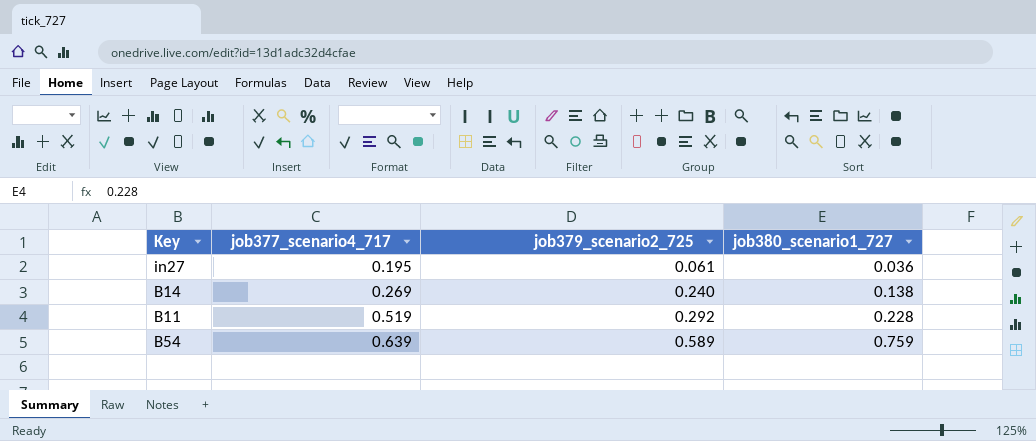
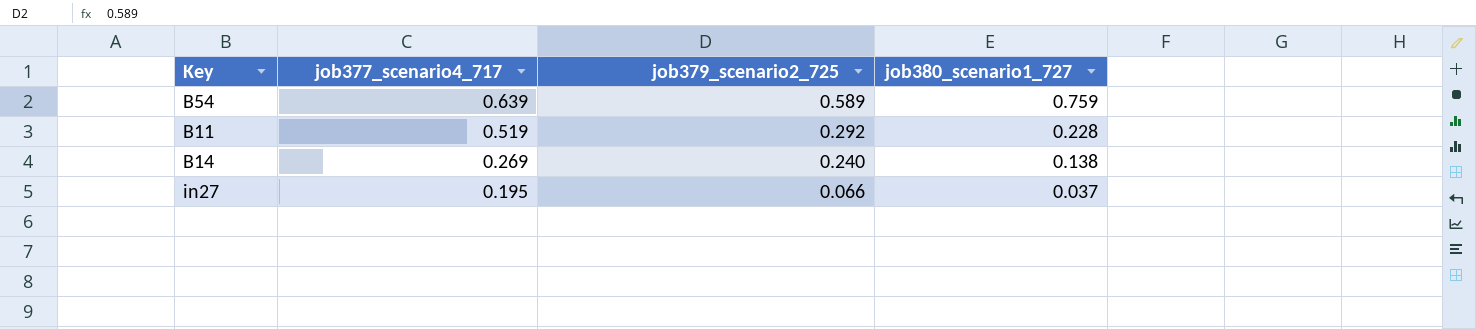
row order: job377_scenario4_717 ascending -> job377_scenario4_717 descending
in27 | job379_scenario2_725: 0.061 -> 0.066
in27 | job380_scenario1_727: 0.036 -> 0.037

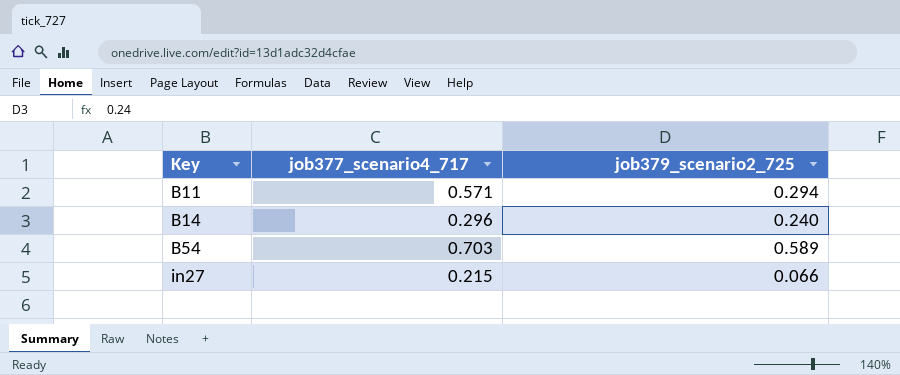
row order: job377_scenario4_717 descending -> Key ascending
column job380_scenario1_727 | position: 4 -> none
B11 | job377_scenario4_717: 0.519 -> 0.571
B11 | job379_scenario2_725: 0.292 -> 0.294
B14 | job377_scenario4_717: 0.269 -> 0.296
B54 | job377_scenario4_717: 0.639 -> 0.703
in27 | job377_scenario4_717: 0.195 -> 0.215

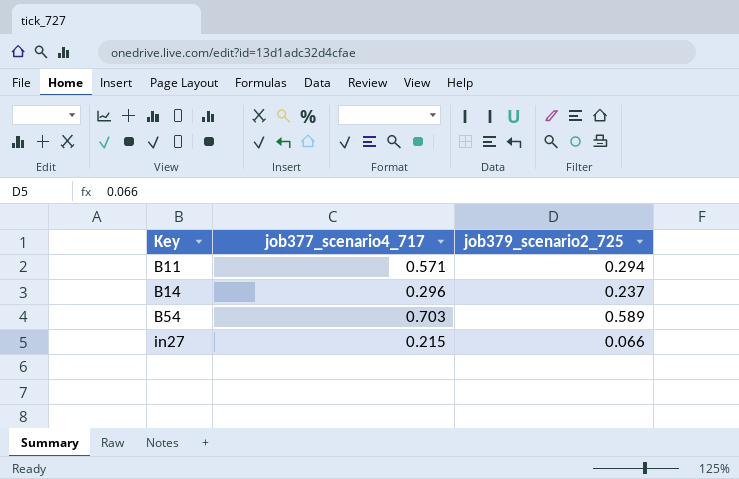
B14 | job379_scenario2_725: 0.240 -> 0.237

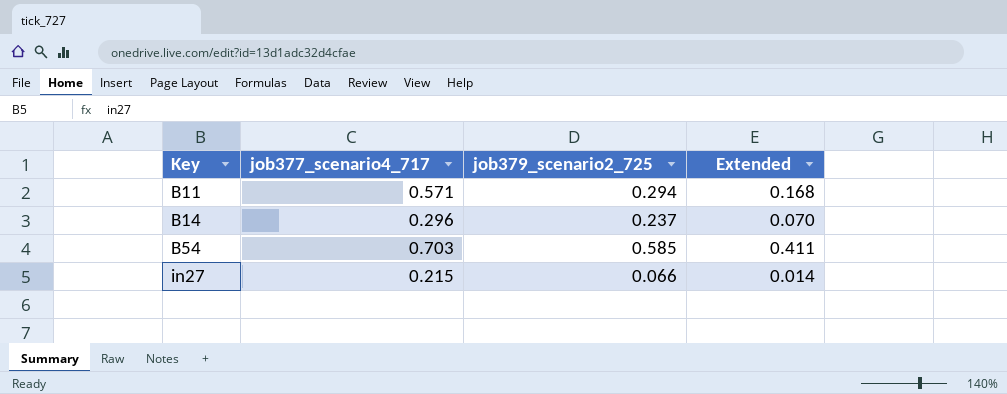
column Extended | formula: none -> [job377_scenario4_717] * [job379_scenario2_725]
B54 | job379_scenario2_725: 0.589 -> 0.585

